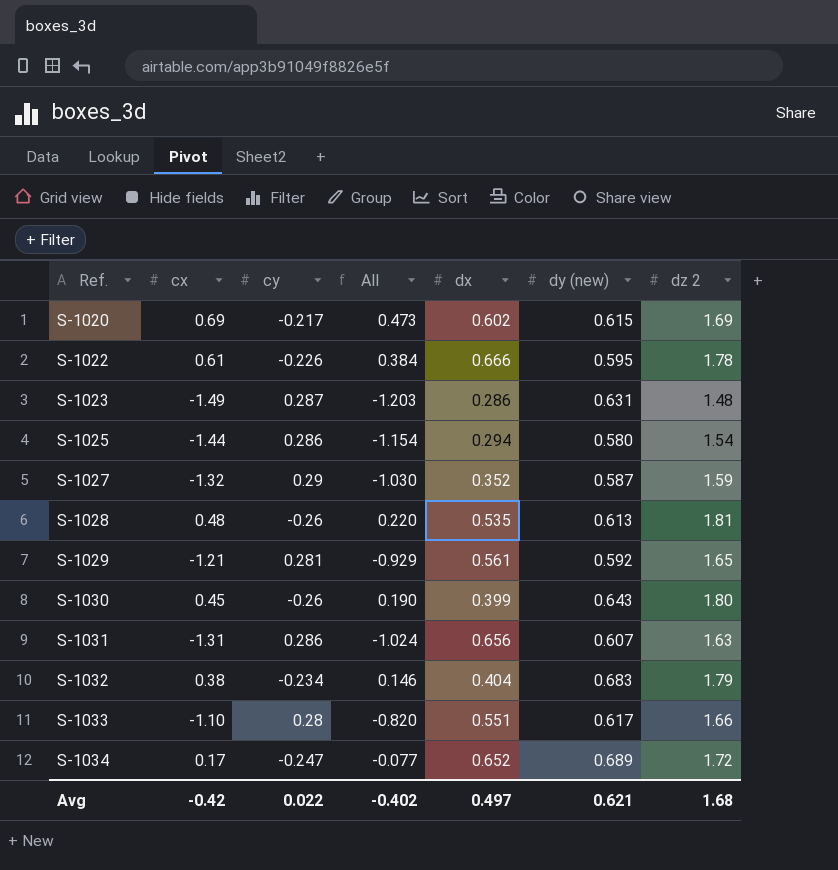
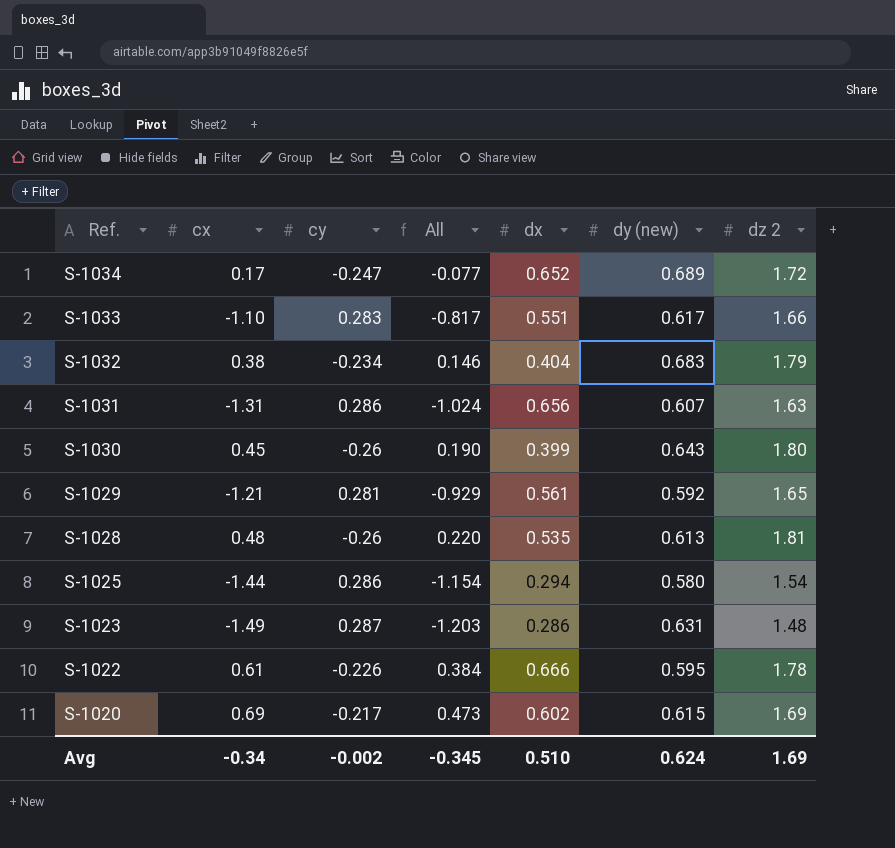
row order: Ref. ascending -> Ref. descending
row S-1027: -1.32 | 0.29 | -1.030 | 0.352 | 0.587 | 1.59 -> none
S-1033 | cy: 0.28 -> 0.283
S-1033 | All: -0.820 -> -0.817
Avg | cx: -0.42 -> -0.34
Avg | cy: 0.022 -> -0.002
Avg | All: -0.402 -> -0.345
Avg | dx: 0.497 -> 0.510
Avg | dy (new): 0.621 -> 0.624
Avg | dz 2: 1.68 -> 1.69

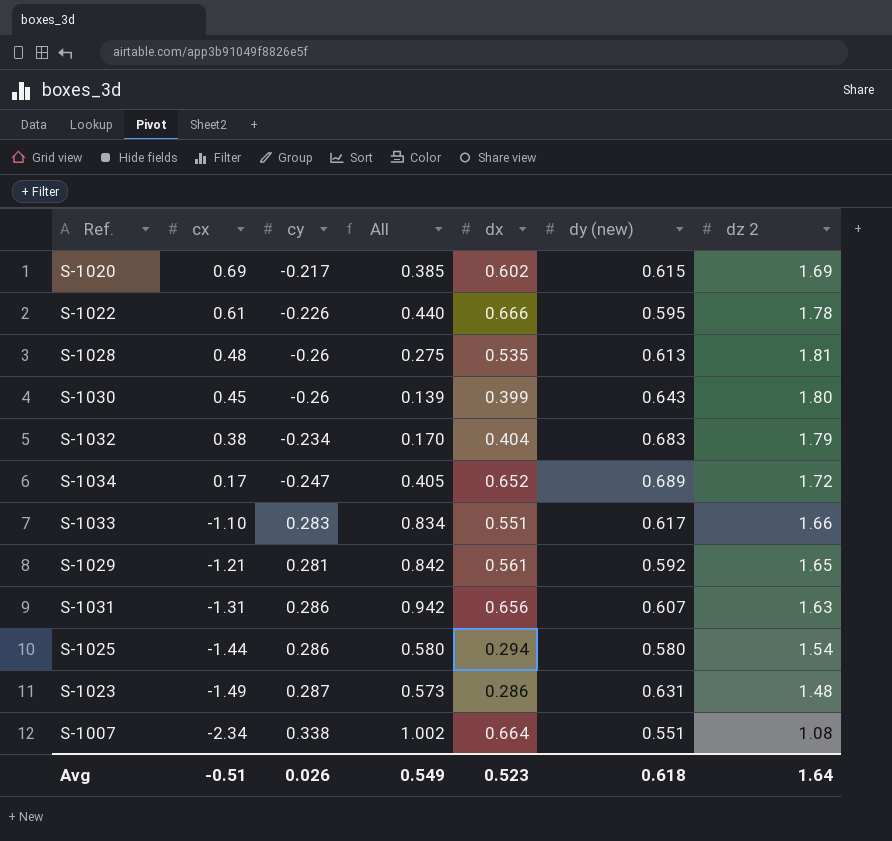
row order: Ref. descending -> cx descending
column All | formula: [cx] + [cy] -> [cy] + [dx]
row S-1007: none -> -2.34 | 0.338 | 1.002 | 0.664 | 0.551 | 1.08
Avg | cx: -0.34 -> -0.51
Avg | cy: -0.002 -> 0.026
Avg | All: -0.345 -> 0.549
Avg | dx: 0.510 -> 0.523
Avg | dy (new): 0.624 -> 0.618
Avg | dz 2: 1.69 -> 1.64

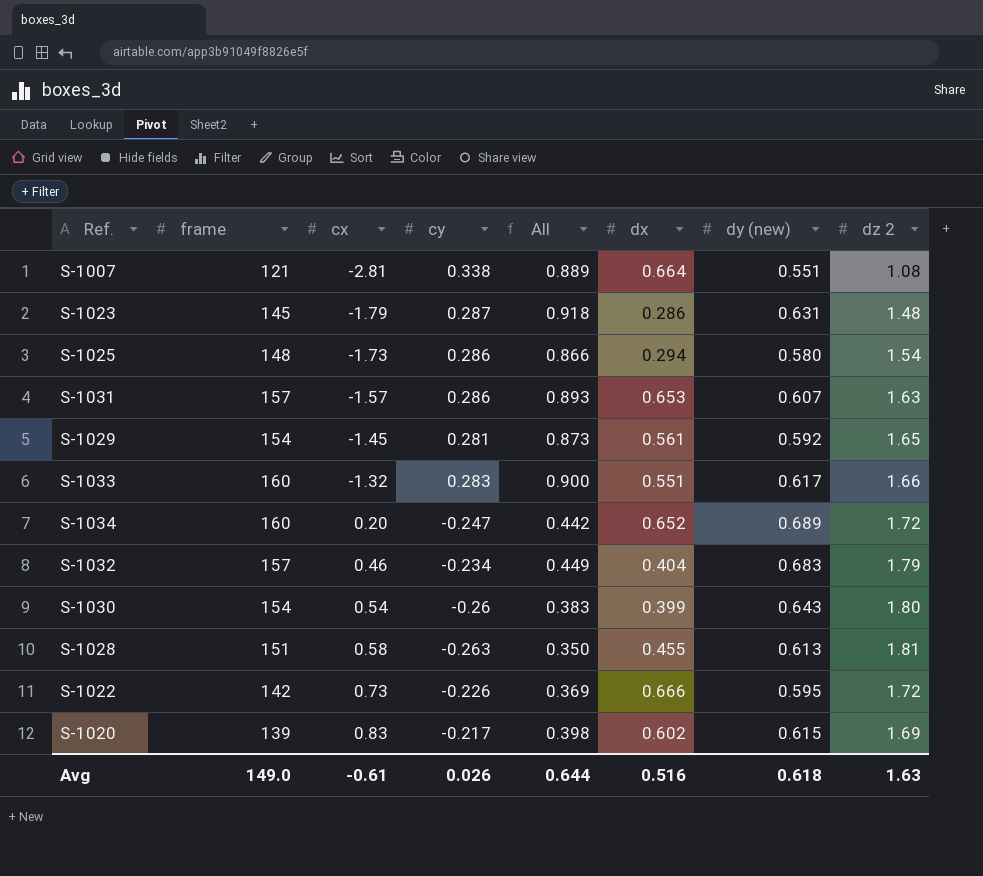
row order: cx descending -> cx ascending
column frame | position: none -> 2
column All | formula: [cy] + [dx] -> [cy] + [dy (new)]
S-1007 | cx: -2.34 -> -2.81
S-1023 | cx: -1.49 -> -1.79
S-1025 | cx: -1.44 -> -1.73
S-1031 | cx: -1.31 -> -1.57
S-1031 | dx: 0.656 -> 0.653
S-1029 | cx: -1.21 -> -1.45
S-1033 | cx: -1.10 -> -1.32
S-1034 | cx: 0.17 -> 0.20
S-1032 | cx: 0.38 -> 0.46
S-1030 | cx: 0.45 -> 0.54
S-1028 | cx: 0.48 -> 0.58
S-1028 | cy: -0.26 -> -0.263
S-1028 | dx: 0.535 -> 0.455
S-1022 | cx: 0.61 -> 0.73
S-1022 | dz 2: 1.78 -> 1.72
S-1020 | cx: 0.69 -> 0.83
Avg | cx: -0.51 -> -0.61
Avg | All: 0.549 -> 0.644
Avg | dx: 0.523 -> 0.516
Avg | dz 2: 1.64 -> 1.63

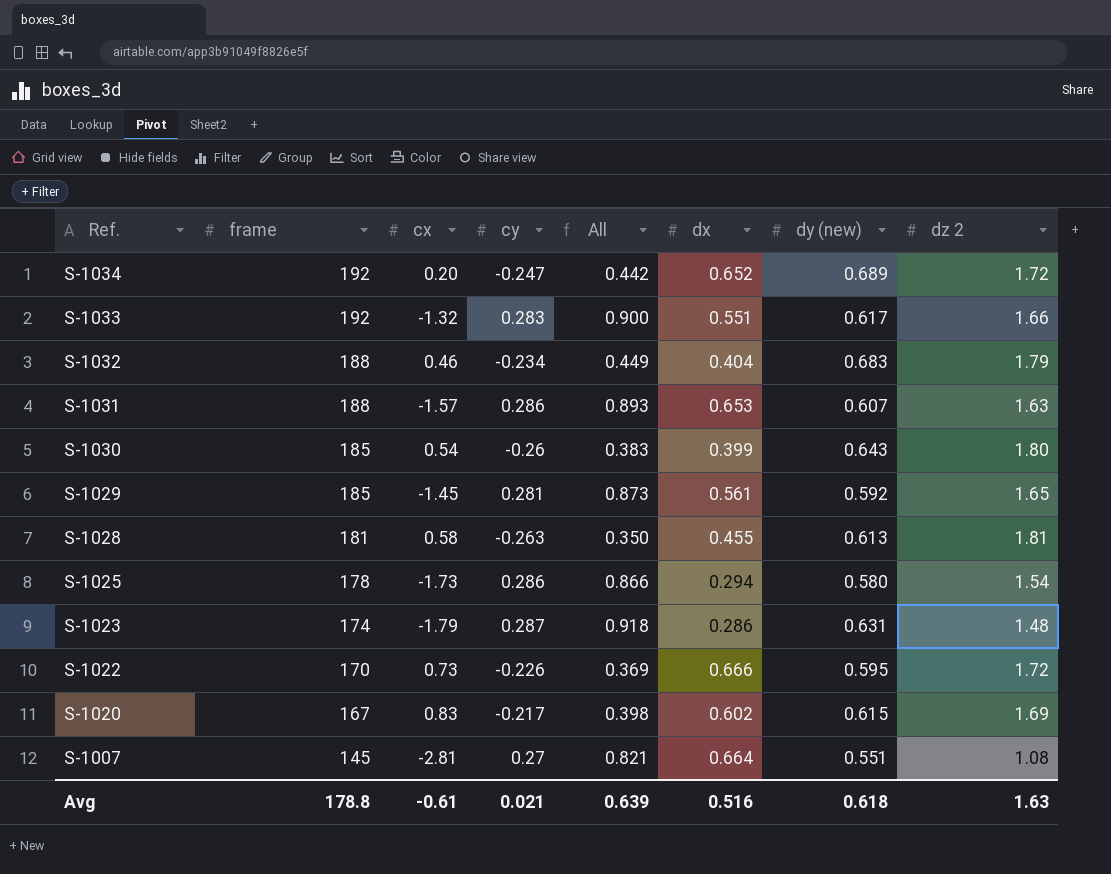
row order: cx ascending -> Ref. descending
S-1034 | frame: 160 -> 192
S-1033 | frame: 160 -> 192
S-1032 | frame: 157 -> 188
S-1031 | frame: 157 -> 188
S-1030 | frame: 154 -> 185
S-1029 | frame: 154 -> 185
S-1028 | frame: 151 -> 181
S-1025 | frame: 148 -> 178
S-1023 | frame: 145 -> 174
S-1022 | frame: 142 -> 170
S-1020 | frame: 139 -> 167
S-1007 | frame: 121 -> 145
S-1007 | cy: 0.338 -> 0.27
S-1007 | All: 0.889 -> 0.821
Avg | frame: 149.0 -> 178.8
Avg | cy: 0.026 -> 0.021
Avg | All: 0.644 -> 0.639

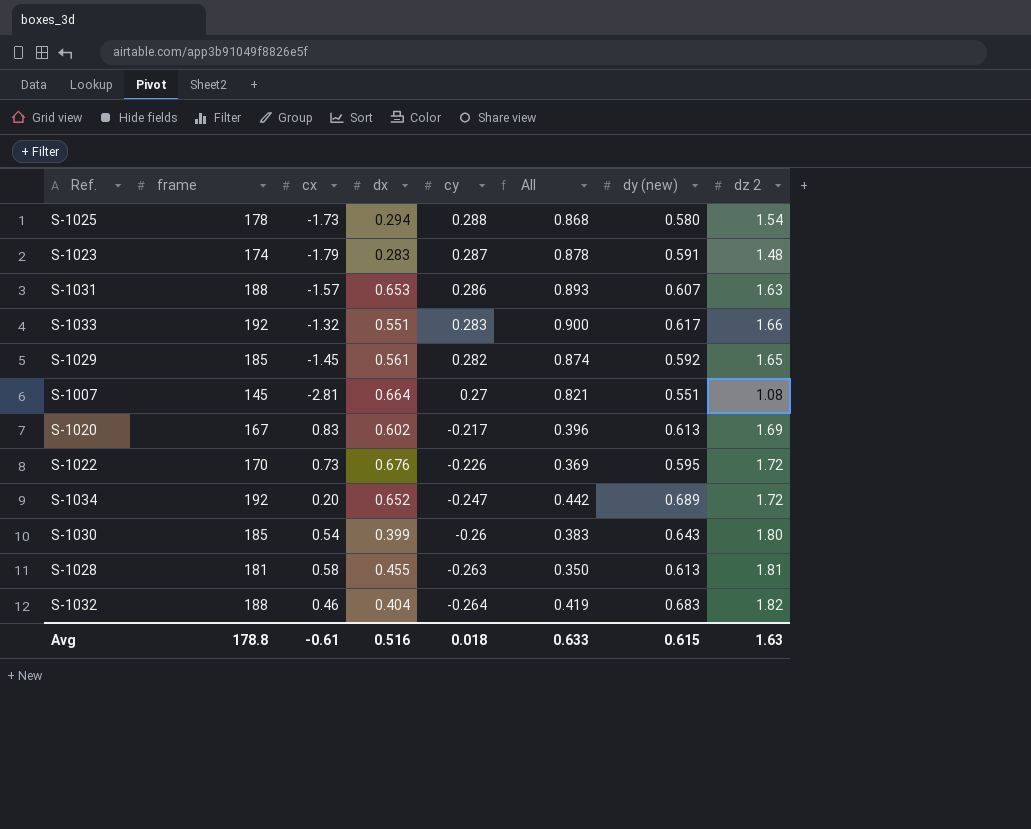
row order: Ref. descending -> cy descending
column dx | position: 6 -> 4
S-1025 | cy: 0.286 -> 0.288
S-1025 | All: 0.866 -> 0.868
S-1023 | dx: 0.286 -> 0.283
S-1023 | All: 0.918 -> 0.878
S-1023 | dy (new): 0.631 -> 0.591
S-1029 | cy: 0.281 -> 0.282
S-1029 | All: 0.873 -> 0.874
S-1020 | All: 0.398 -> 0.396
S-1020 | dy (new): 0.615 -> 0.613
S-1022 | dx: 0.666 -> 0.676
S-1032 | cy: -0.234 -> -0.264
S-1032 | All: 0.449 -> 0.419
S-1032 | dz 2: 1.79 -> 1.82
Avg | cy: 0.021 -> 0.018
Avg | All: 0.639 -> 0.633
Avg | dy (new): 0.618 -> 0.615

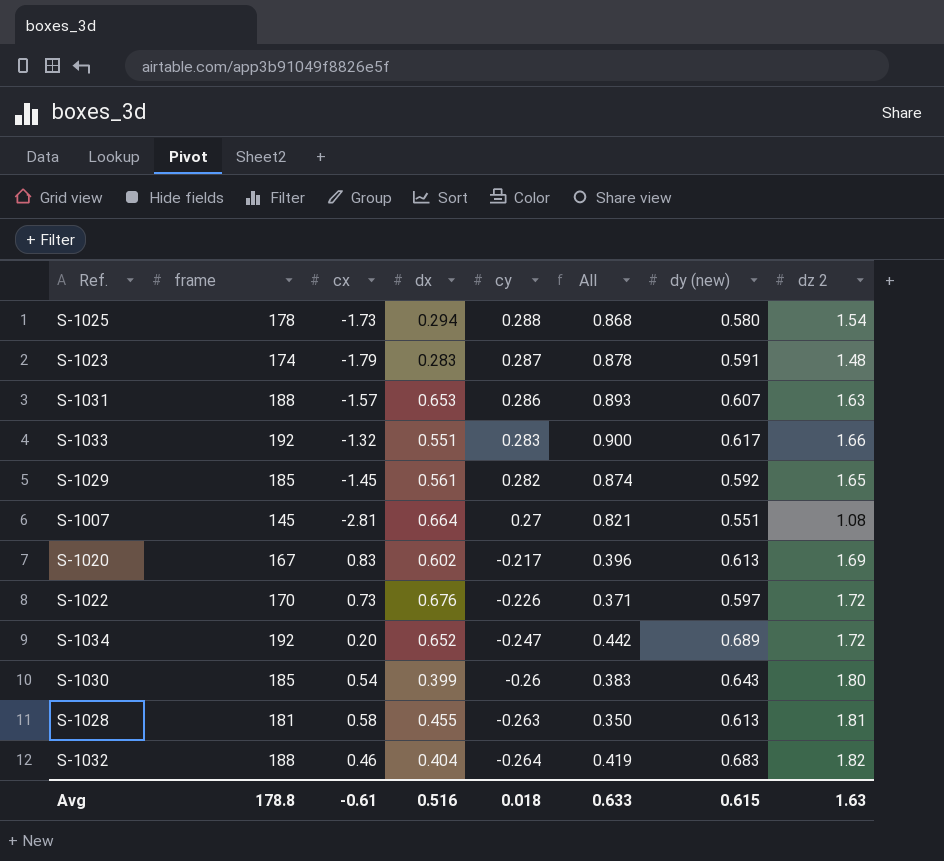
S-1022 | All: 0.369 -> 0.371
S-1022 | dy (new): 0.595 -> 0.597

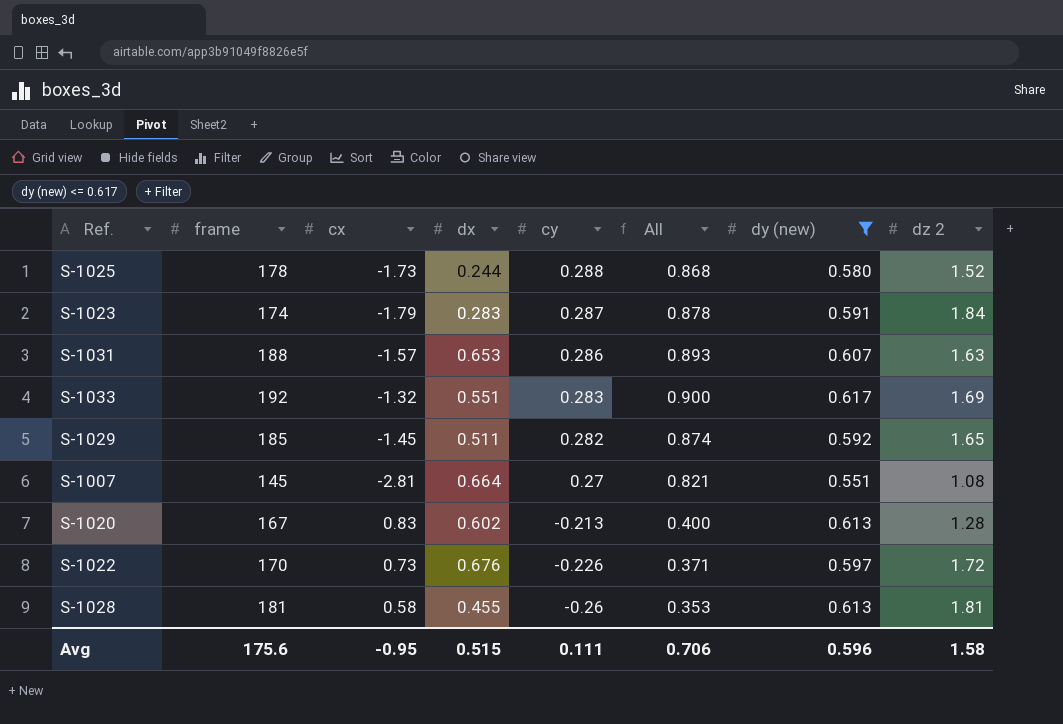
filter: none -> dy (new) <= 0.617
S-1025 | dx: 0.294 -> 0.244
S-1025 | dz 2: 1.54 -> 1.52
S-1023 | dz 2: 1.48 -> 1.84
S-1033 | dz 2: 1.66 -> 1.69
S-1029 | dx: 0.561 -> 0.511
S-1020 | cy: -0.217 -> -0.213
S-1020 | All: 0.396 -> 0.400
S-1020 | dz 2: 1.69 -> 1.28
S-1028 | cy: -0.263 -> -0.26
S-1028 | All: 0.350 -> 0.353
Avg | frame: 178.8 -> 175.6
Avg | cx: -0.61 -> -0.95
Avg | dx: 0.516 -> 0.515
Avg | cy: 0.018 -> 0.111
Avg | All: 0.633 -> 0.706
Avg | dy (new): 0.615 -> 0.596
Avg | dz 2: 1.63 -> 1.58

